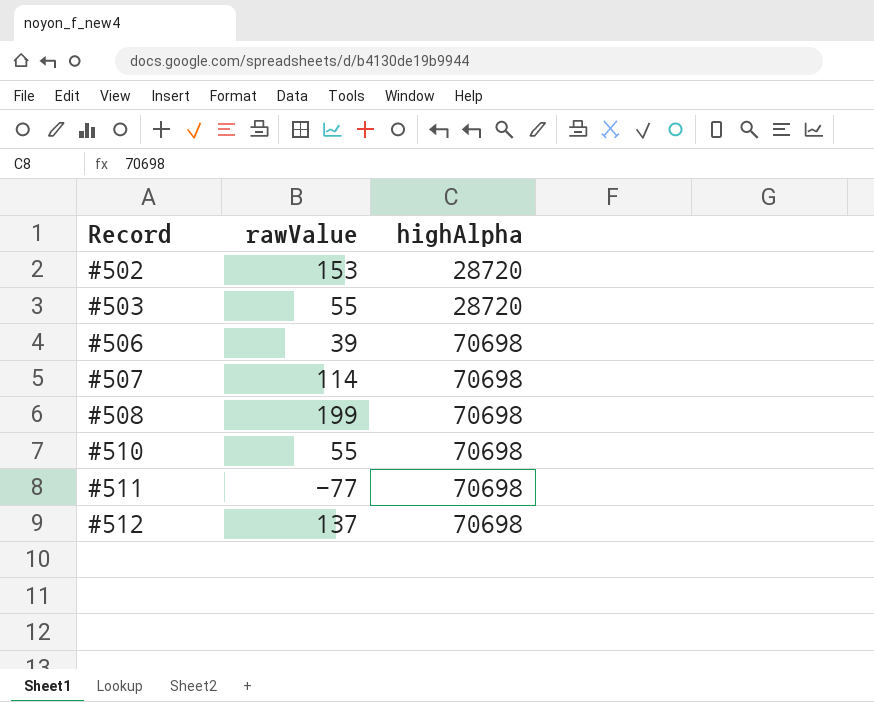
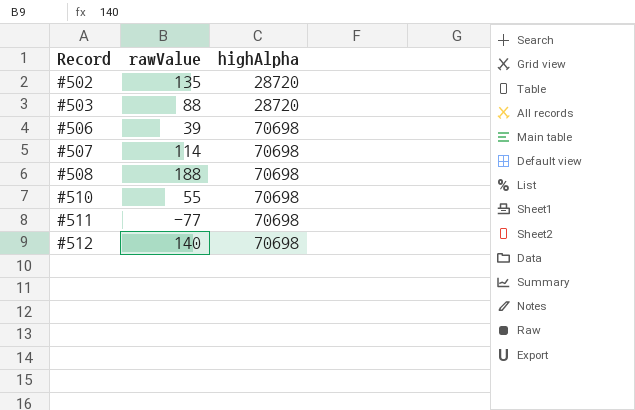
#502 | rawValue: 153 -> 135
#503 | rawValue: 55 -> 88
#508 | rawValue: 199 -> 188
#512 | rawValue: 137 -> 140

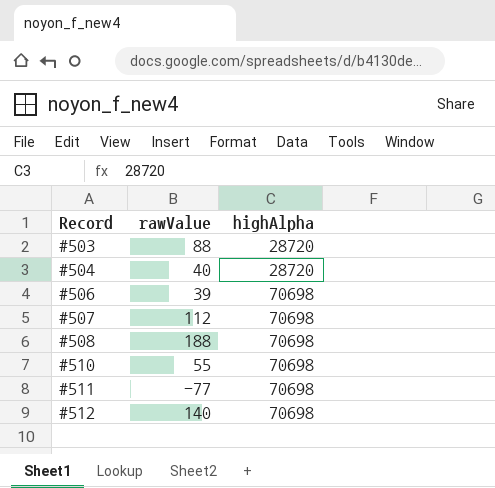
row #502: 135 | 28720 -> none
row #504: none -> 40 | 28720
#507 | rawValue: 114 -> 112

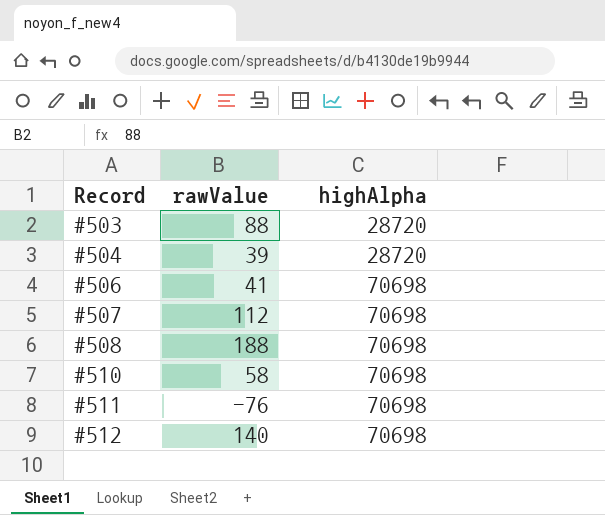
#504 | rawValue: 40 -> 39
#506 | rawValue: 39 -> 41
#510 | rawValue: 55 -> 58
#511 | rawValue: -77 -> -76

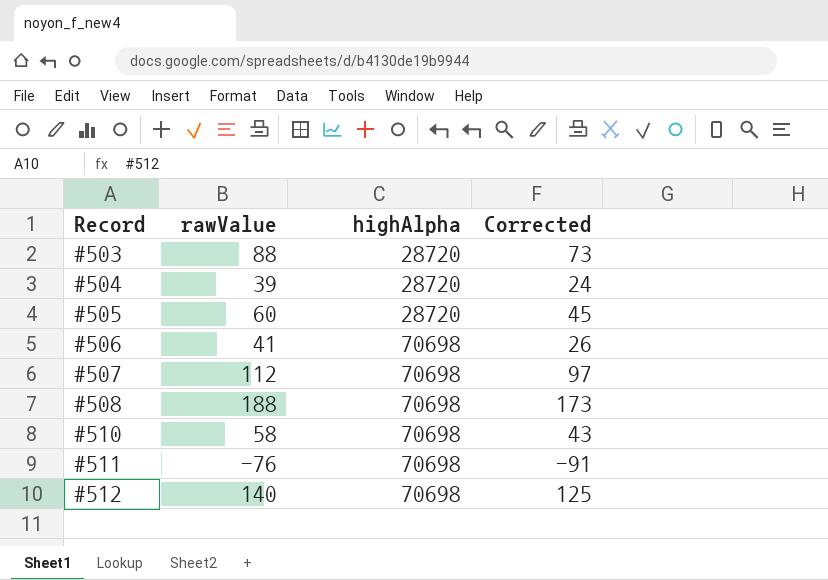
column Corrected | formula: none -> [rawValue] - 15
row #505: none -> 60 | 28720 | 45

